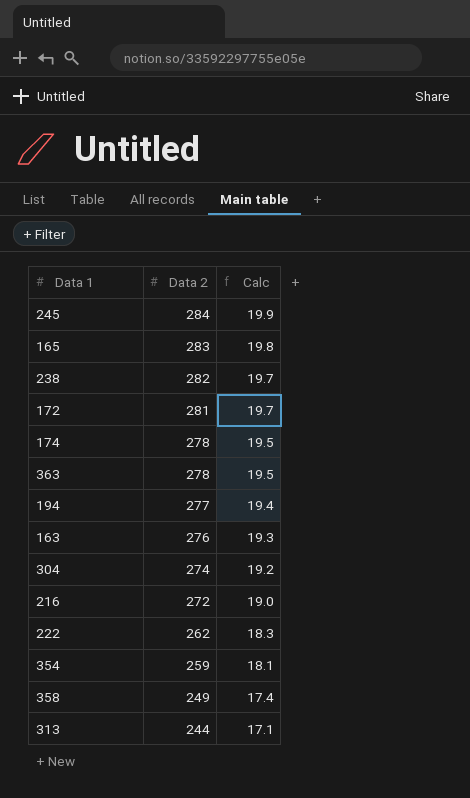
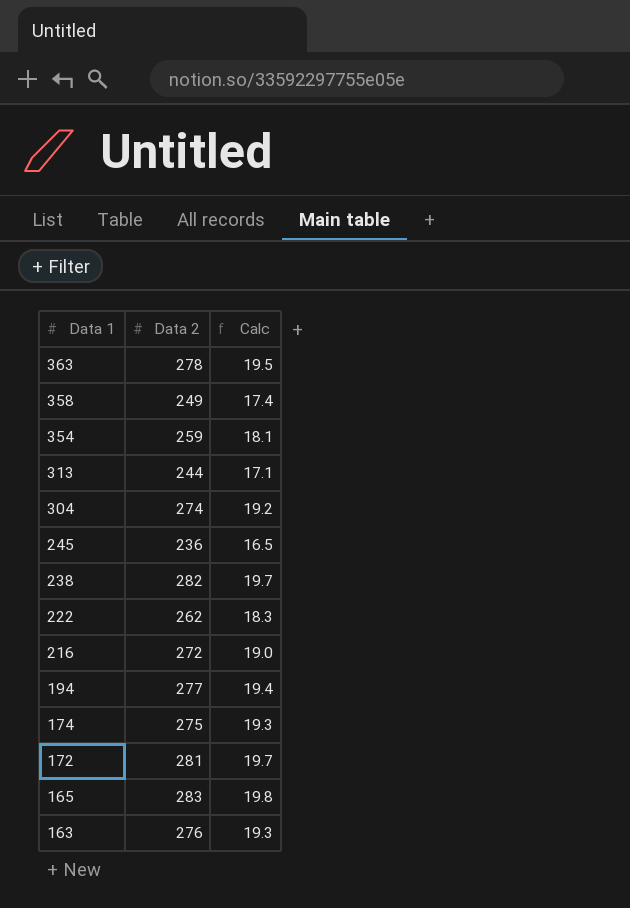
row order: Data 2 descending -> Data 1 descending
245 | Data 2: 284 -> 236
245 | Calc: 19.9 -> 16.5
174 | Data 2: 278 -> 275
174 | Calc: 19.5 -> 19.3

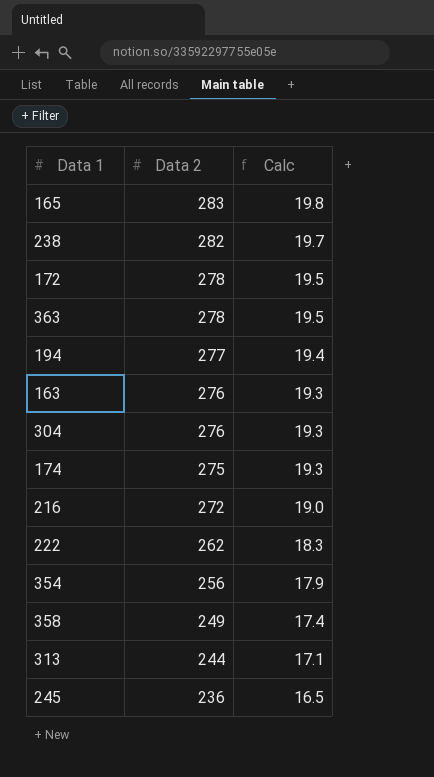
row order: Data 1 descending -> Data 2 descending
172 | Data 2: 281 -> 278
172 | Calc: 19.7 -> 19.5
304 | Data 2: 274 -> 276
304 | Calc: 19.2 -> 19.3
354 | Data 2: 259 -> 256
354 | Calc: 18.1 -> 17.9

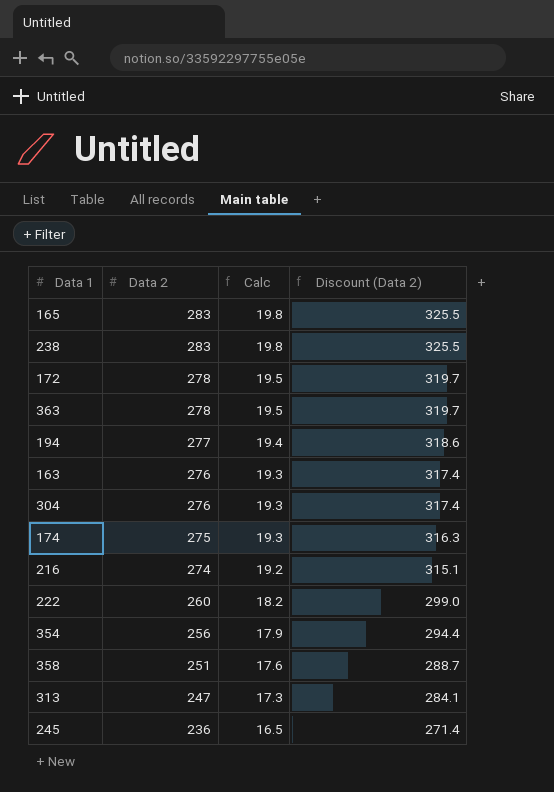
column Discount (Data 2) | formula: none -> [Data 2] * 1.15
238 | Data 2: 282 -> 283
238 | Calc: 19.7 -> 19.8
216 | Data 2: 272 -> 274
216 | Calc: 19.0 -> 19.2
222 | Data 2: 262 -> 260
222 | Calc: 18.3 -> 18.2
358 | Data 2: 249 -> 251
358 | Calc: 17.4 -> 17.6
313 | Data 2: 244 -> 247
313 | Calc: 17.1 -> 17.3

